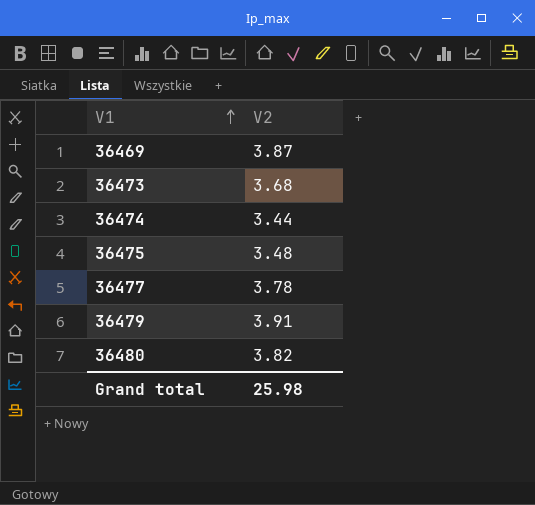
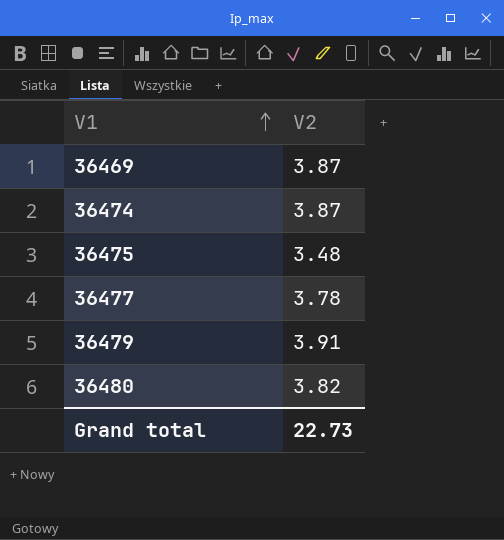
row 36473: 3.68 -> none
36474 | V2: 3.44 -> 3.87
Grand total | V2: 25.98 -> 22.73

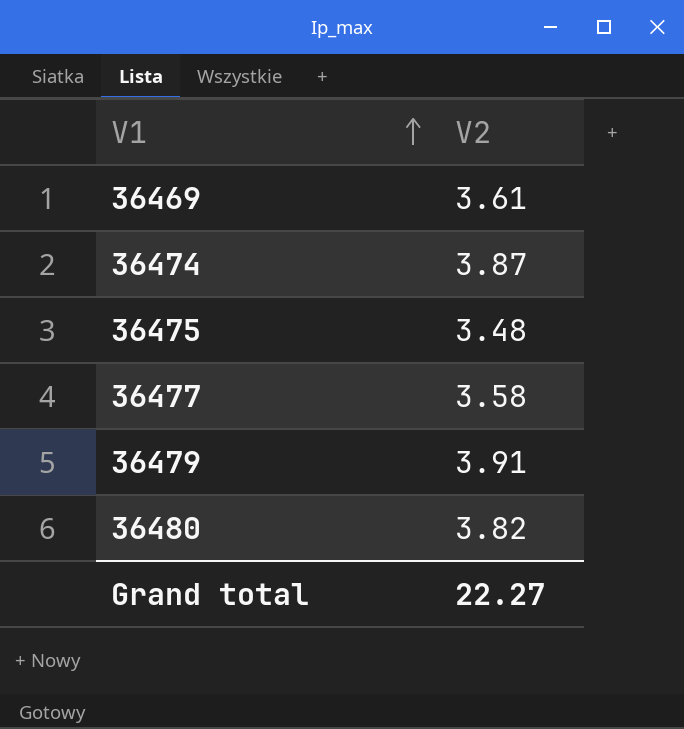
36469 | V2: 3.87 -> 3.61
36477 | V2: 3.78 -> 3.58
Grand total | V2: 22.73 -> 22.27

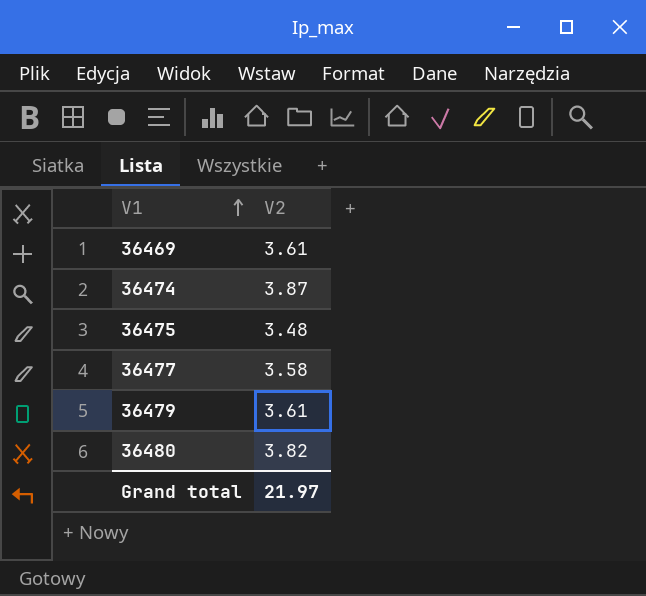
36479 | V2: 3.91 -> 3.61
Grand total | V2: 22.27 -> 21.97

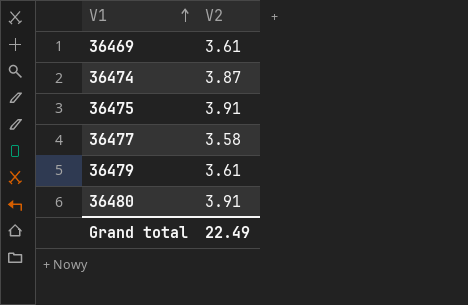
36475 | V2: 3.48 -> 3.91
36480 | V2: 3.82 -> 3.91
Grand total | V2: 21.97 -> 22.49

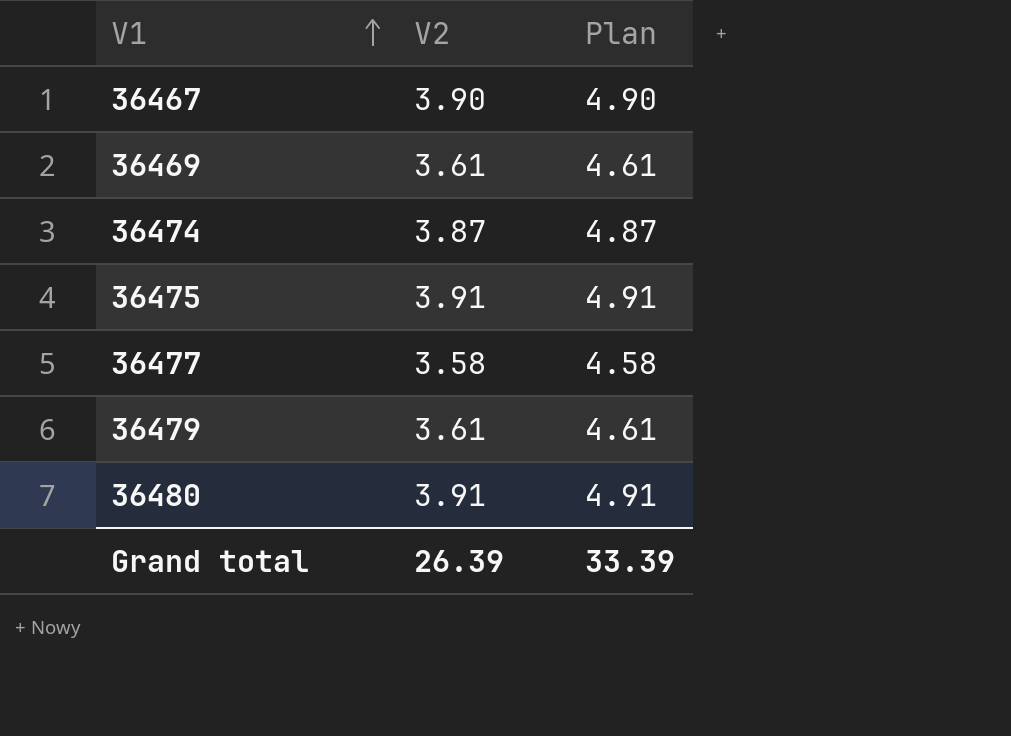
column Plan | formula: none -> [V2] + 1
row 36467: none -> 3.90 | 4.90
Grand total | V2: 22.49 -> 26.39

